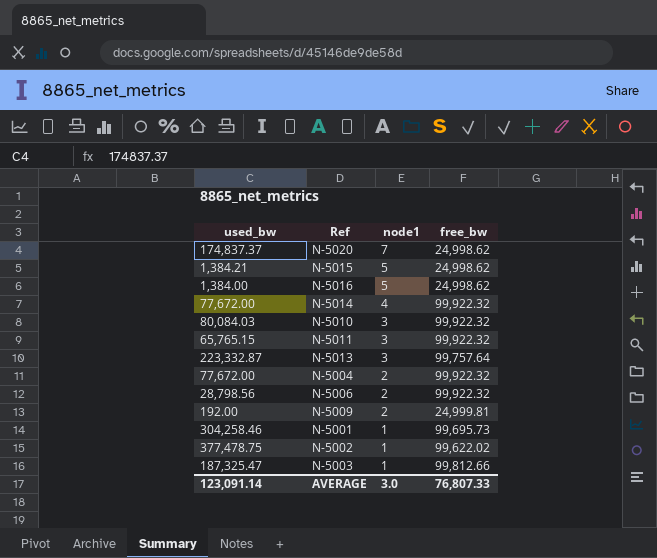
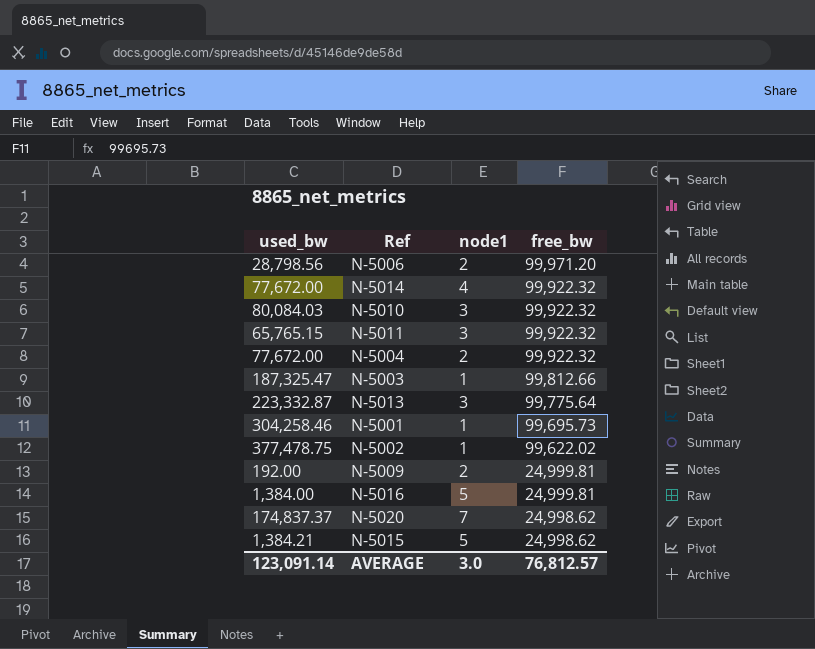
row order: node1 descending -> free_bw descending
N-5006 | free_bw: 99,922.32 -> 99,971.20
N-5013 | free_bw: 99,757.64 -> 99,775.64
N-5016 | free_bw: 24,998.62 -> 24,999.81
AVERAGE | free_bw: 76,807.33 -> 76,812.57

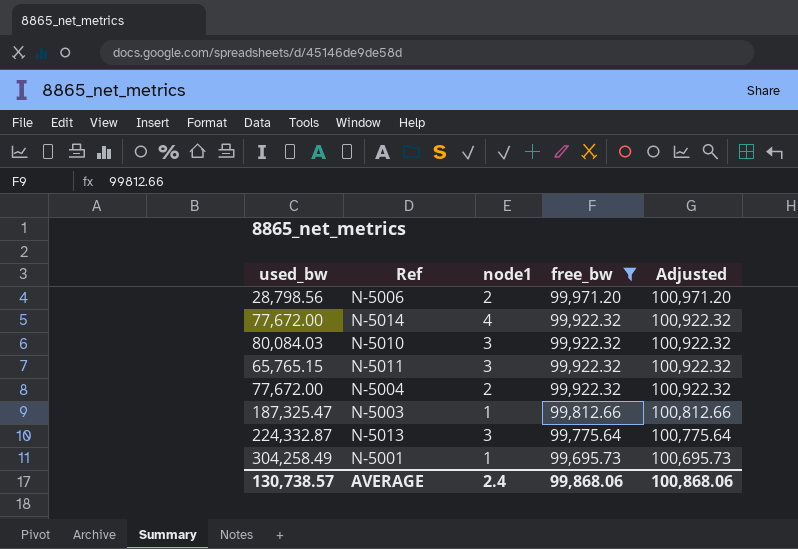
filter: none -> free_bw >= 99,695.73
column Adjusted | formula: none -> [free_bw] + 1000
N-5013 | used_bw: 223,332.87 -> 224,332.87
N-5001 | used_bw: 304,258.46 -> 304,258.49
AVERAGE | used_bw: 123,091.14 -> 130,738.57
AVERAGE | node1: 3.0 -> 2.4
AVERAGE | free_bw: 76,812.57 -> 99,868.06

